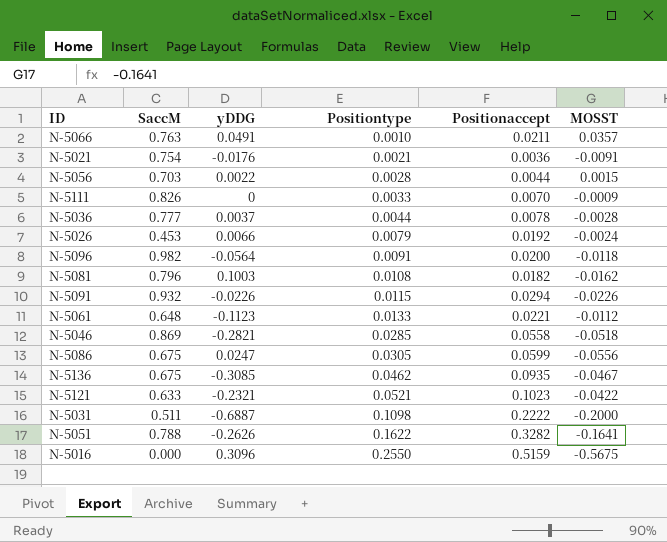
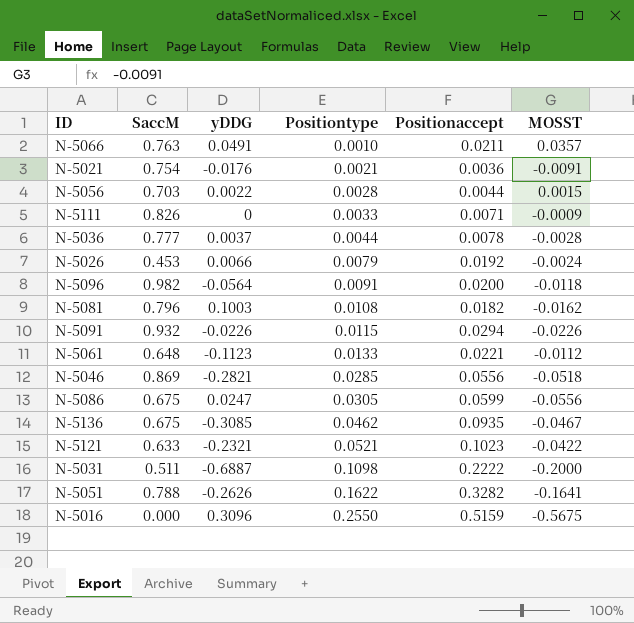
N-5111 | Positionaccept: 0.0070 -> 0.0071
N-5046 | Positionaccept: 0.0558 -> 0.0556

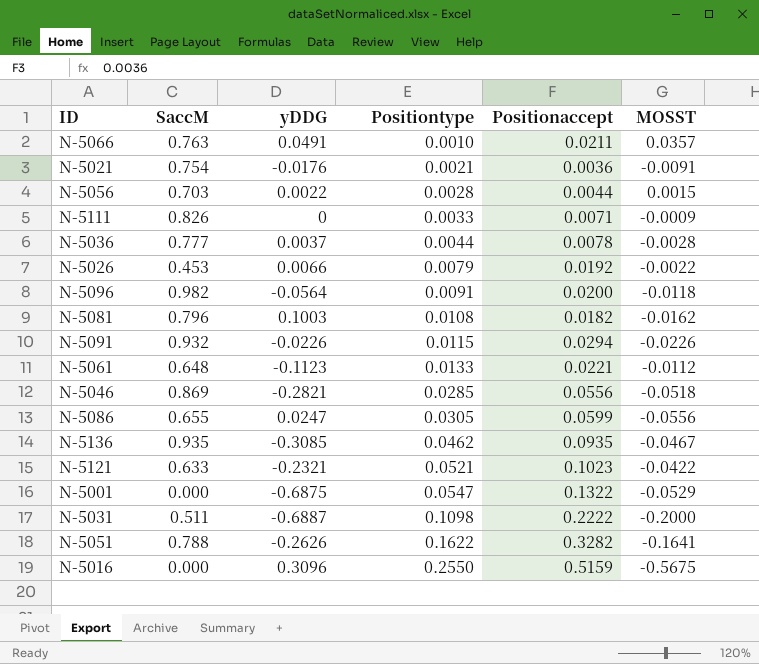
N-5026 | MOSST: -0.0024 -> -0.0022
N-5086 | SaccM: 0.675 -> 0.655
N-5136 | SaccM: 0.675 -> 0.935
row N-5001: none -> 0.000 | -0.6875 | 0.0547 | 0.1322 | -0.0529

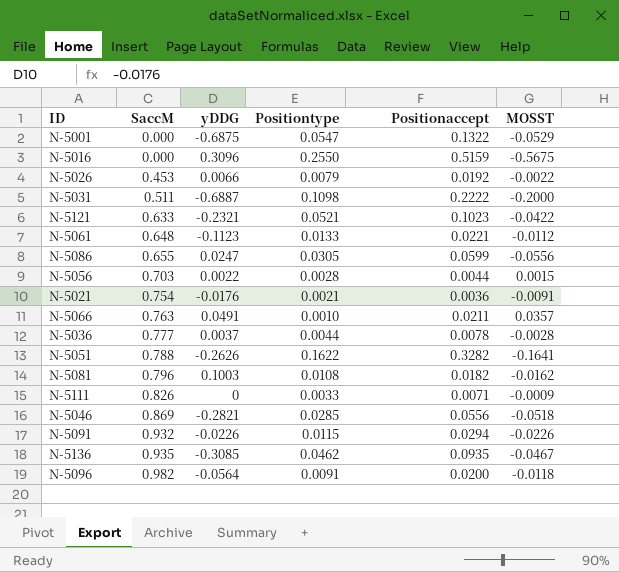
row order: Positiontype ascending -> SaccM ascending

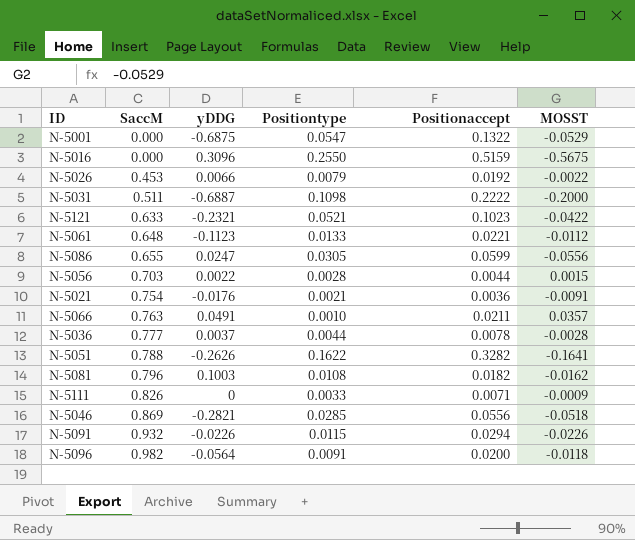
row N-5136: 0.935 | -0.3085 | 0.0462 | 0.0935 | -0.0467 -> none

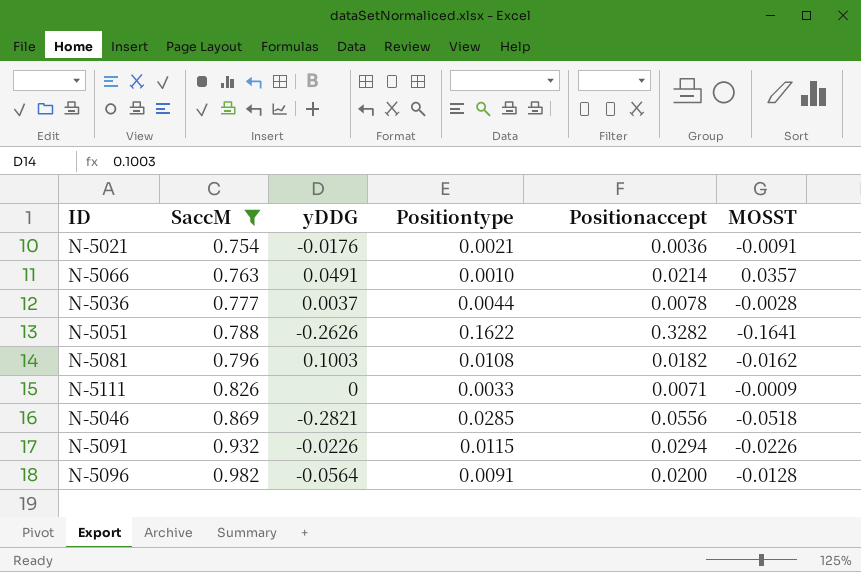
filter: none -> SaccM >= 0.754
N-5066 | Positionaccept: 0.0211 -> 0.0214
N-5096 | MOSST: -0.0118 -> -0.0128

